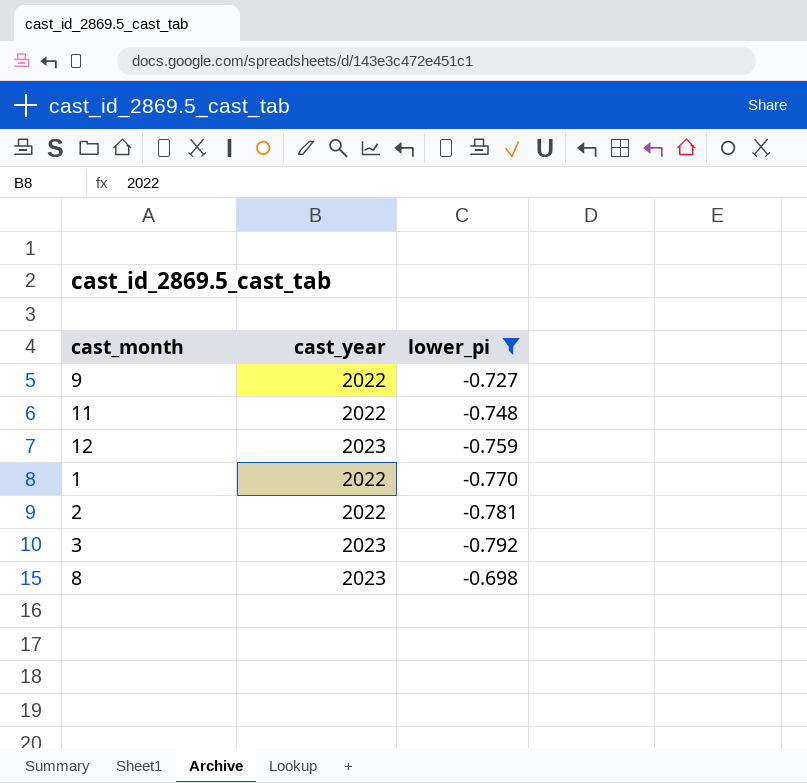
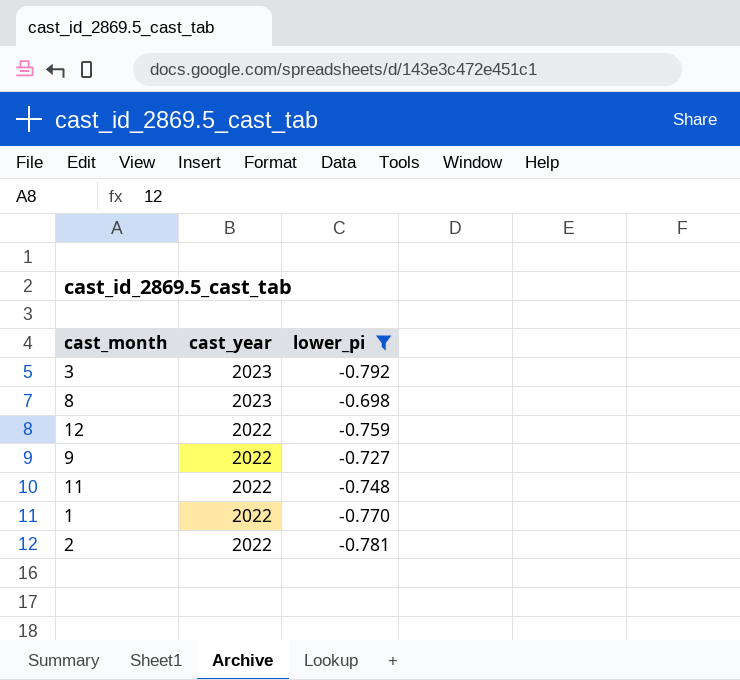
row order: none -> cast_year descending
12 | cast_year: 2023 -> 2022

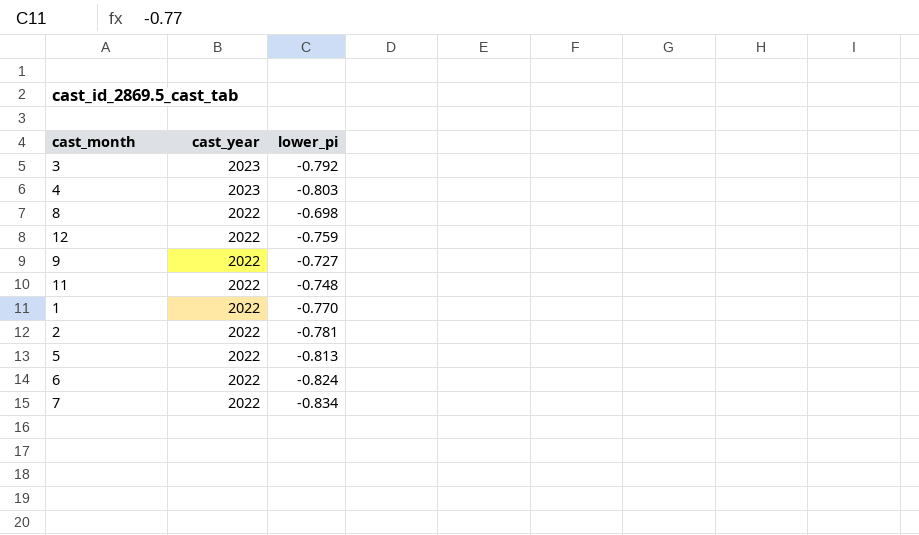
filter: lower_pi >= -0.792 -> none
8 | cast_year: 2023 -> 2022

